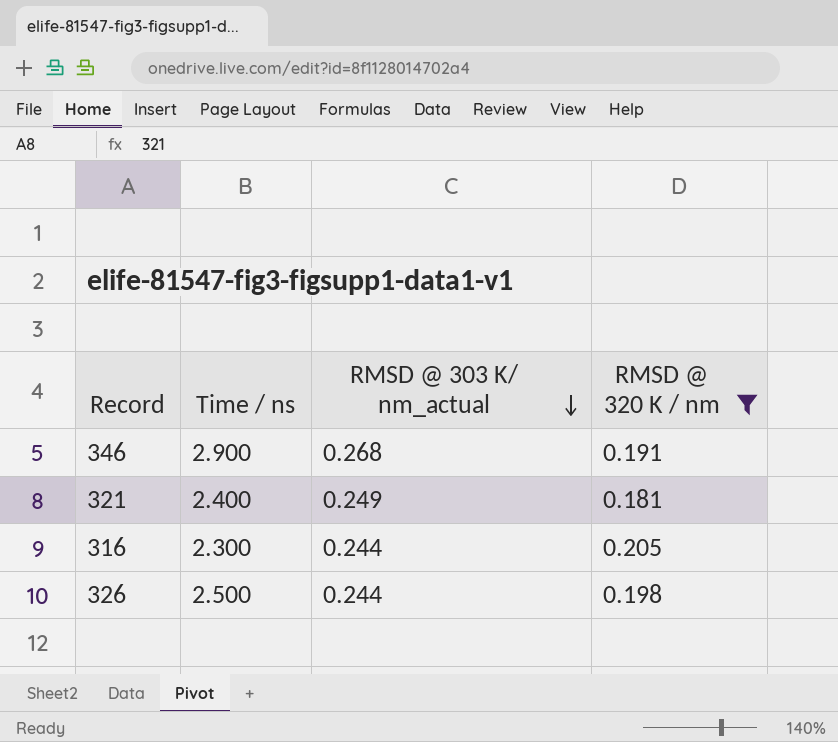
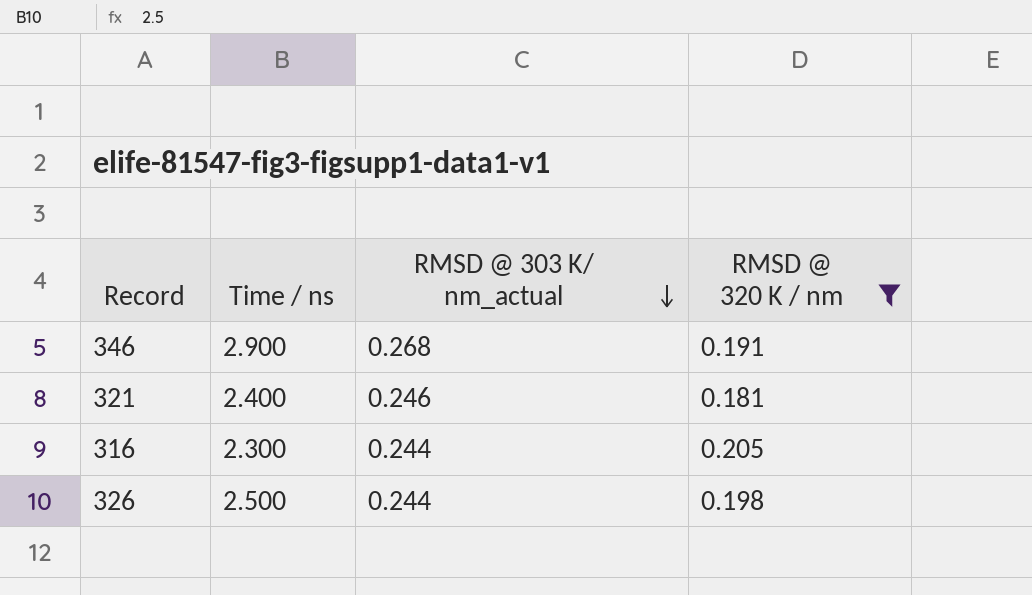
321 | RMSD @ 303 K/ nm_actual: 0.249 -> 0.246

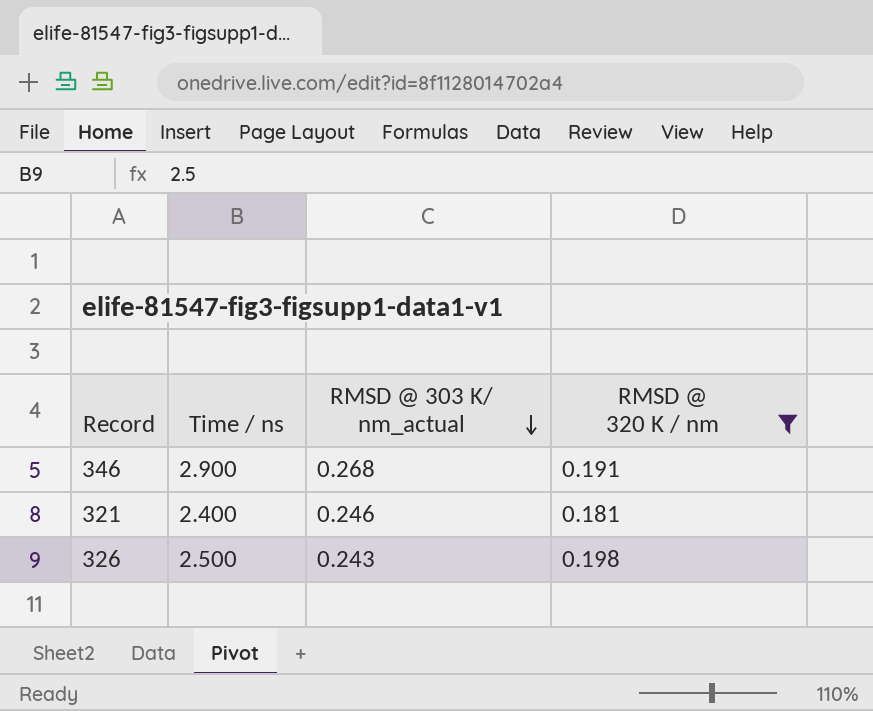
row 316: 2.300 | 0.244 | 0.205 -> none
326 | RMSD @ 303 K/ nm_actual: 0.244 -> 0.243

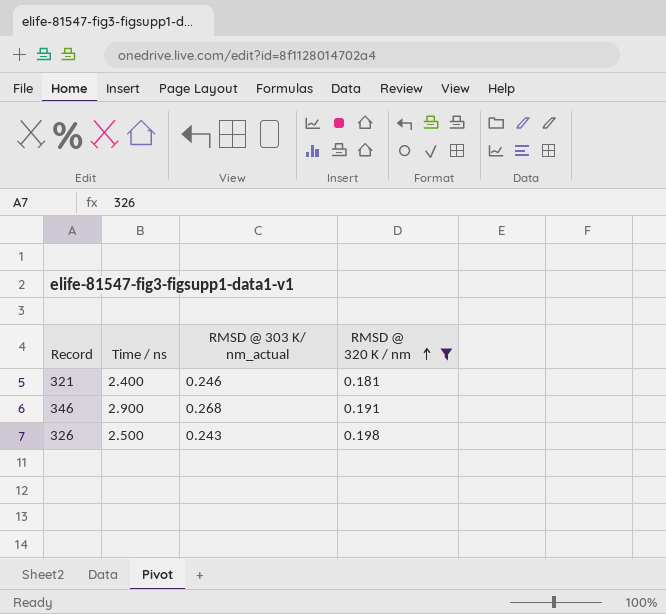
row order: RMSD @ 303 K/ nm_actual descending -> RMSD @ 320 K / nm ascending

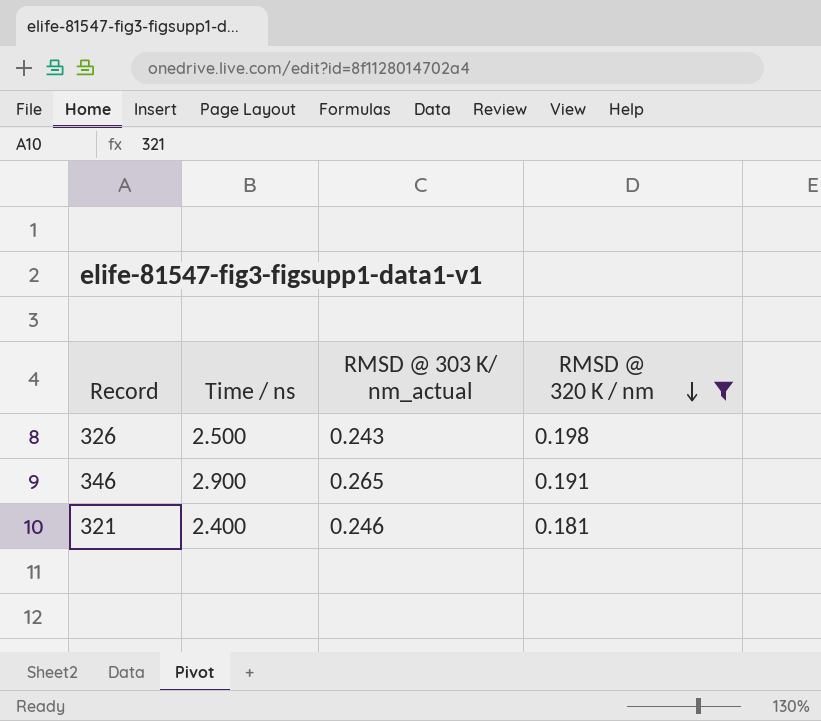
row order: RMSD @ 320 K / nm ascending -> RMSD @ 320 K / nm descending
346 | RMSD @ 303 K/ nm_actual: 0.268 -> 0.265

